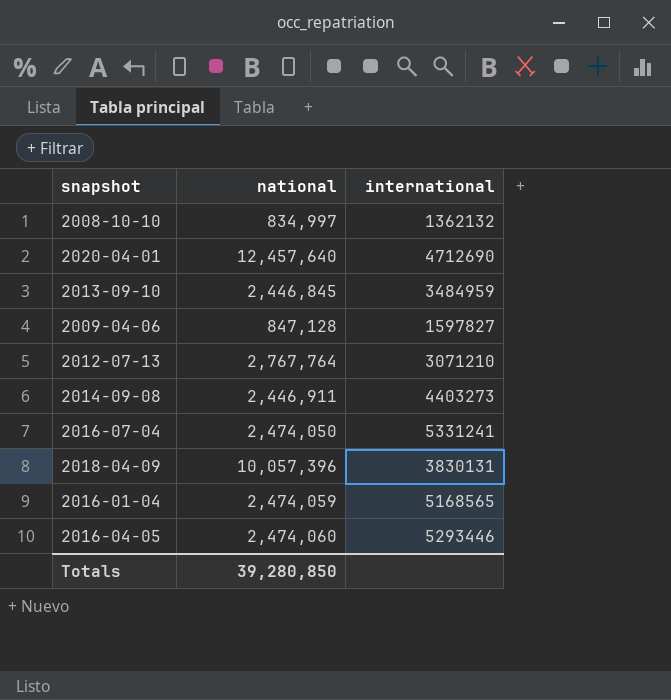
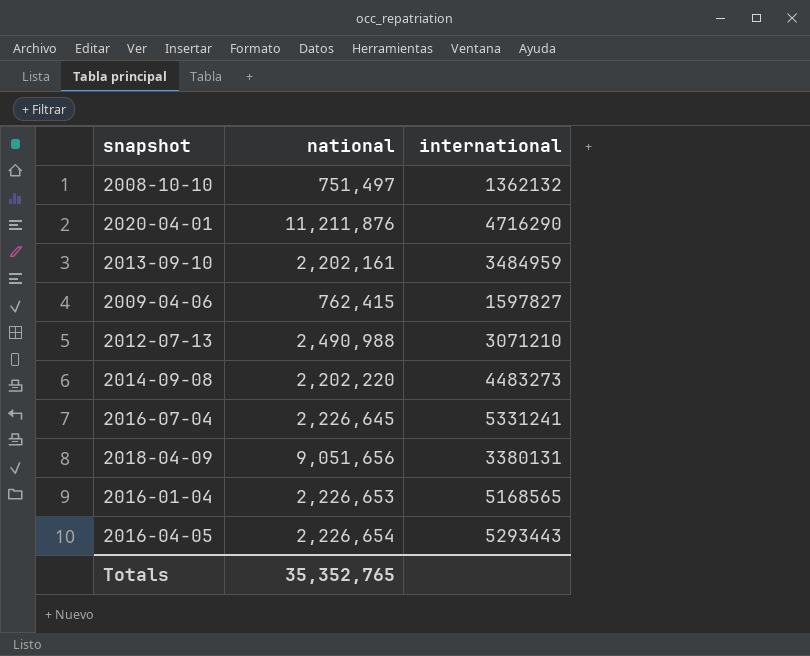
2008-10-10 | national: 834,997 -> 751,497
2020-04-01 | national: 12,457,640 -> 11,211,876
2020-04-01 | international: 4712690 -> 4716290
2013-09-10 | national: 2,446,845 -> 2,202,161
2009-04-06 | national: 847,128 -> 762,415
2012-07-13 | national: 2,767,764 -> 2,490,988
2014-09-08 | national: 2,446,911 -> 2,202,220
2014-09-08 | international: 4403273 -> 4483273
2016-07-04 | national: 2,474,050 -> 2,226,645
2018-04-09 | national: 10,057,396 -> 9,051,656
2018-04-09 | international: 3830131 -> 3380131
2016-01-04 | national: 2,474,059 -> 2,226,653
2016-04-05 | national: 2,474,060 -> 2,226,654
2016-04-05 | international: 5293446 -> 5293443
Totals | national: 39,280,850 -> 35,352,765

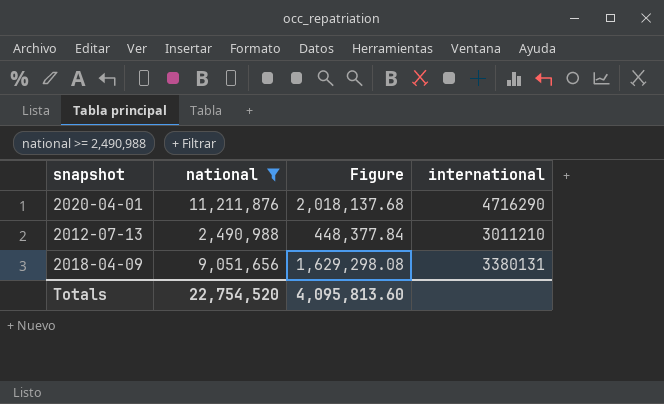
filter: none -> national >= 2,490,988
column Figure | formula: none -> [national] * 0.18
2012-07-13 | international: 3071210 -> 3011210
Totals | national: 35,352,765 -> 22,754,520

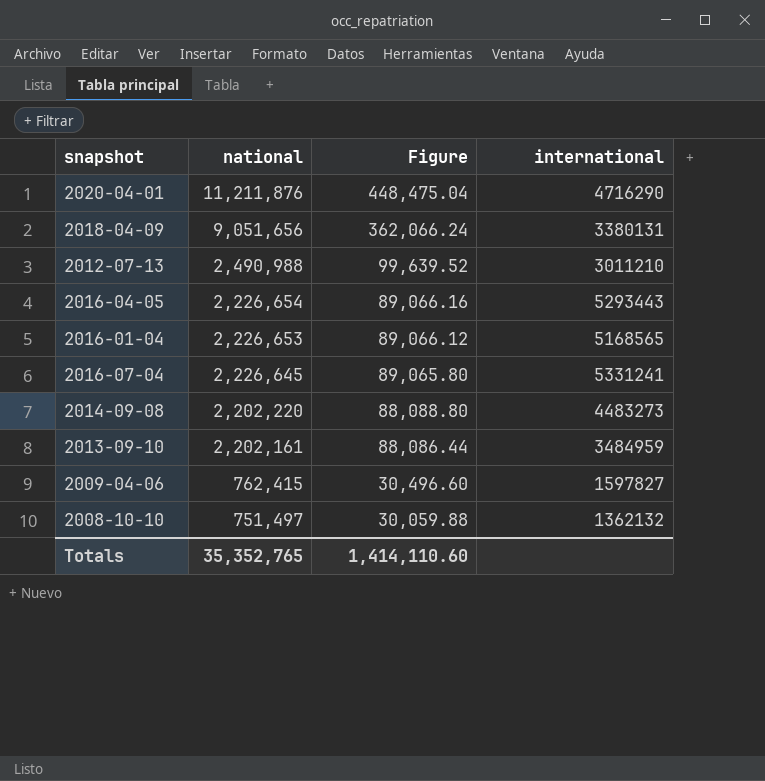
filter: national >= 2,490,988 -> none
row order: none -> national descending
column Figure | formula: [national] * 0.18 -> [national] * 0.04
Totals | national: 22,754,520 -> 35,352,765
Totals | Figure: 4,095,813.60 -> 1,414,110.60

